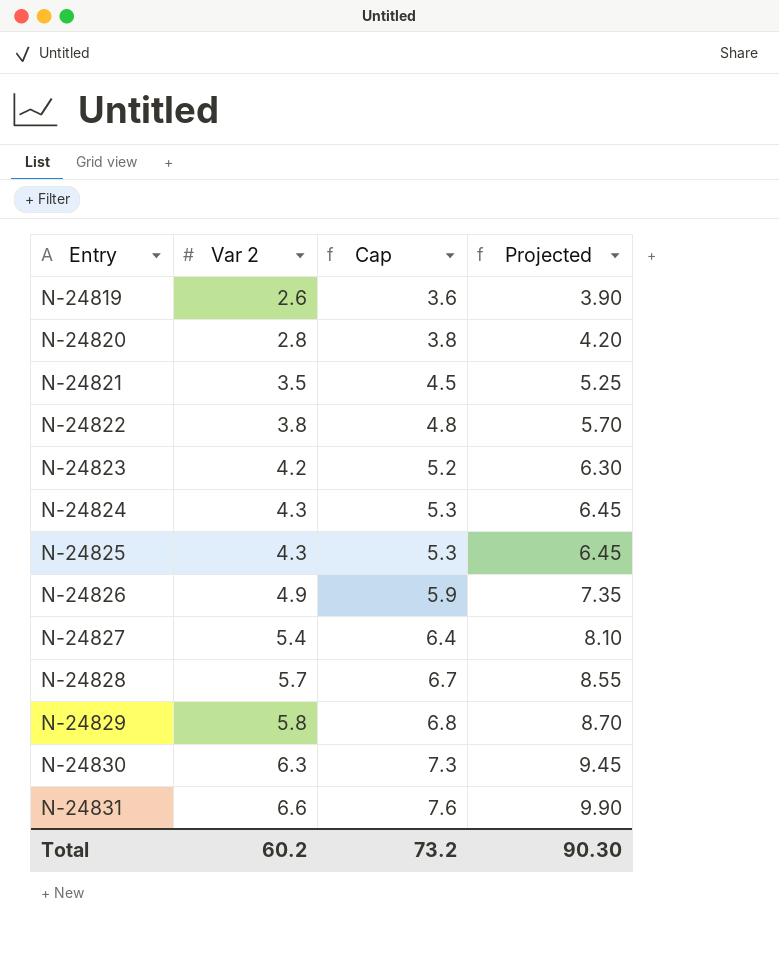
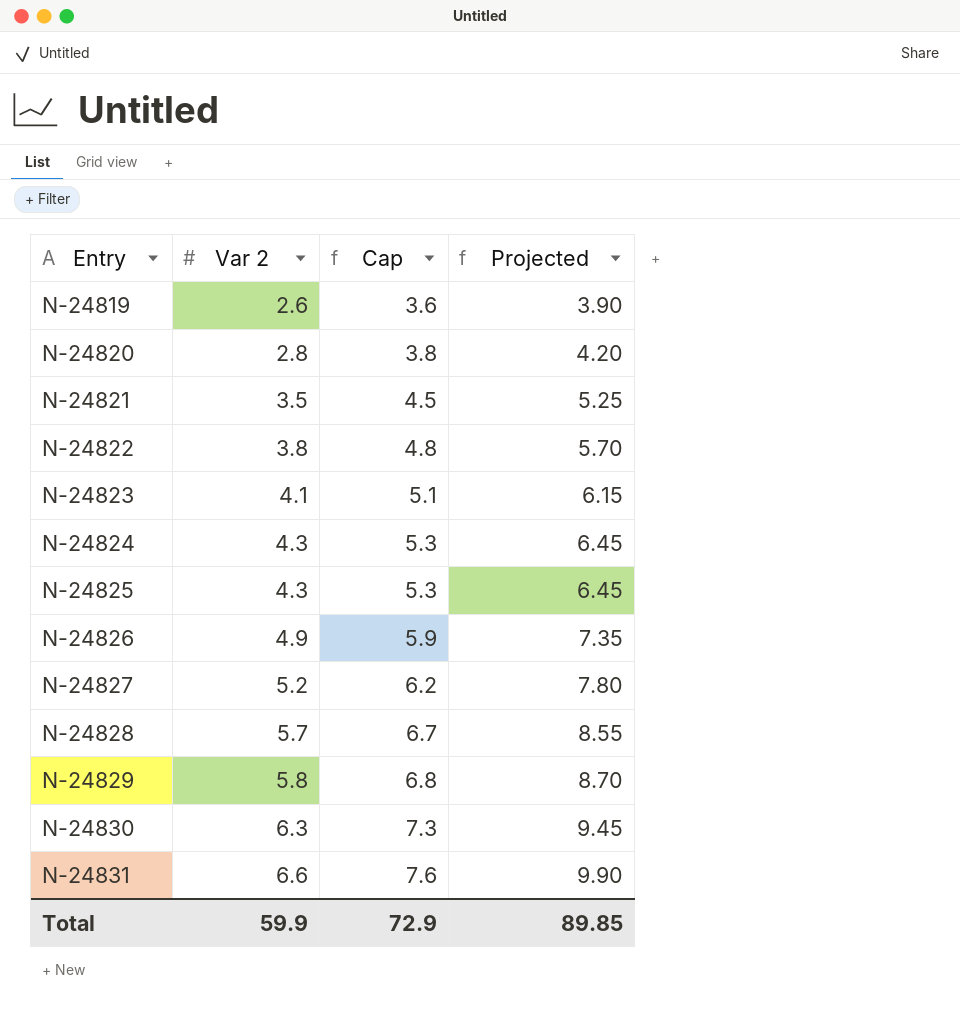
N-24823 | Var 2: 4.2 -> 4.1
N-24823 | Cap: 5.2 -> 5.1
N-24823 | Projected: 6.30 -> 6.15
N-24827 | Var 2: 5.4 -> 5.2
N-24827 | Cap: 6.4 -> 6.2
N-24827 | Projected: 8.10 -> 7.80
Total | Var 2: 60.2 -> 59.9
Total | Cap: 73.2 -> 72.9
Total | Projected: 90.30 -> 89.85

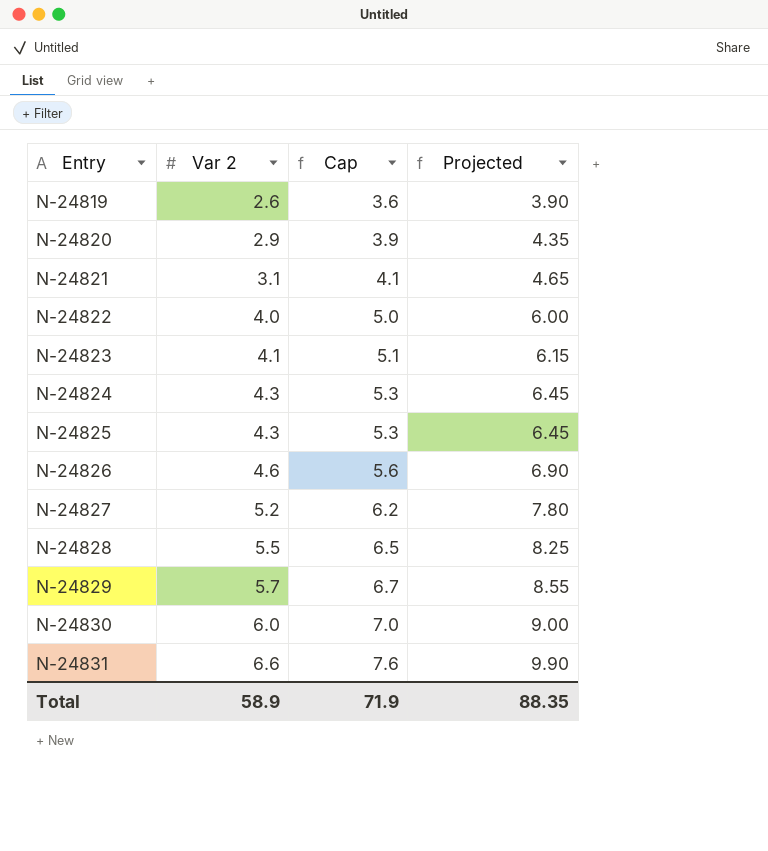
N-24820 | Var 2: 2.8 -> 2.9
N-24820 | Cap: 3.8 -> 3.9
N-24820 | Projected: 4.20 -> 4.35
N-24821 | Var 2: 3.5 -> 3.1
N-24821 | Cap: 4.5 -> 4.1
N-24821 | Projected: 5.25 -> 4.65
N-24822 | Var 2: 3.8 -> 4.0
N-24822 | Cap: 4.8 -> 5.0
N-24822 | Projected: 5.70 -> 6.00
N-24826 | Var 2: 4.9 -> 4.6
N-24826 | Cap: 5.9 -> 5.6
N-24826 | Projected: 7.35 -> 6.90
N-24828 | Var 2: 5.7 -> 5.5
N-24828 | Cap: 6.7 -> 6.5
N-24828 | Projected: 8.55 -> 8.25
N-24829 | Var 2: 5.8 -> 5.7
N-24829 | Cap: 6.8 -> 6.7
N-24829 | Projected: 8.70 -> 8.55
N-24830 | Var 2: 6.3 -> 6.0
N-24830 | Cap: 7.3 -> 7.0
N-24830 | Projected: 9.45 -> 9.00
Total | Var 2: 59.9 -> 58.9
Total | Cap: 72.9 -> 71.9
Total | Projected: 89.85 -> 88.35

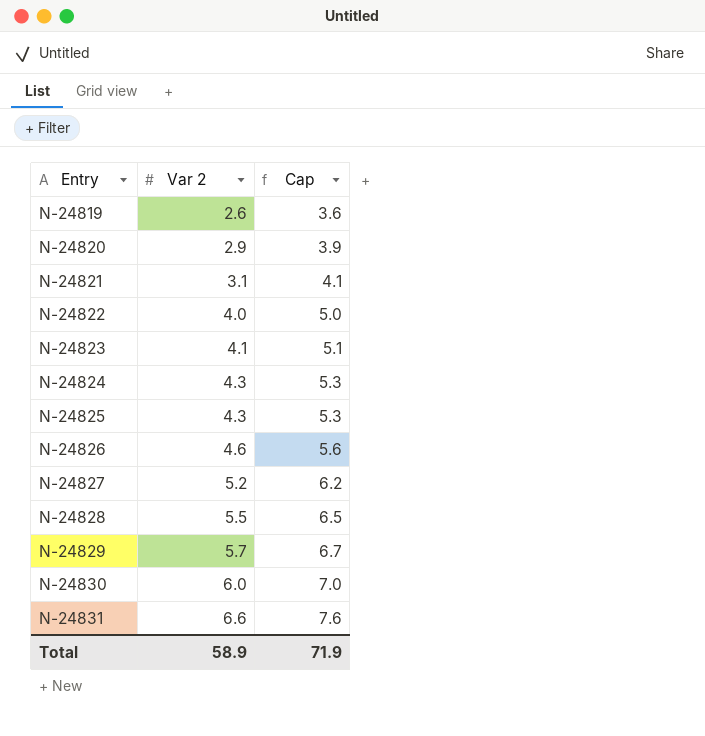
column Projected | formula: [Var 2] * 1.5 -> none

